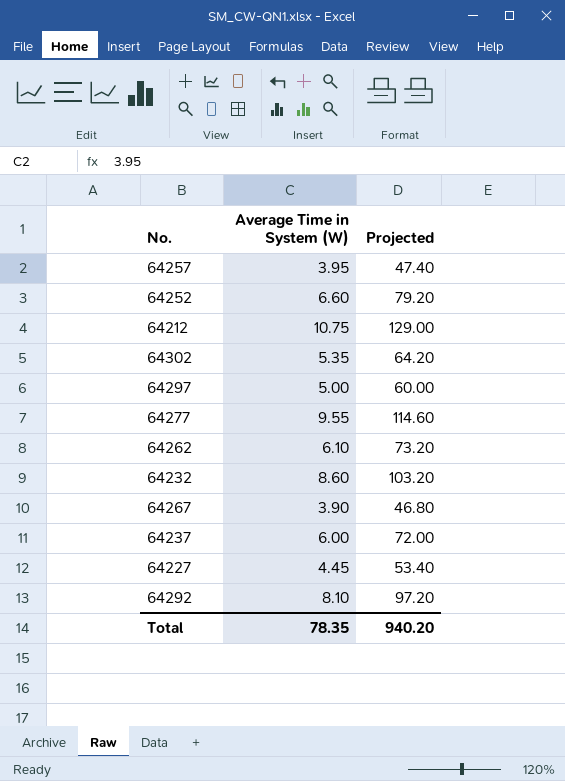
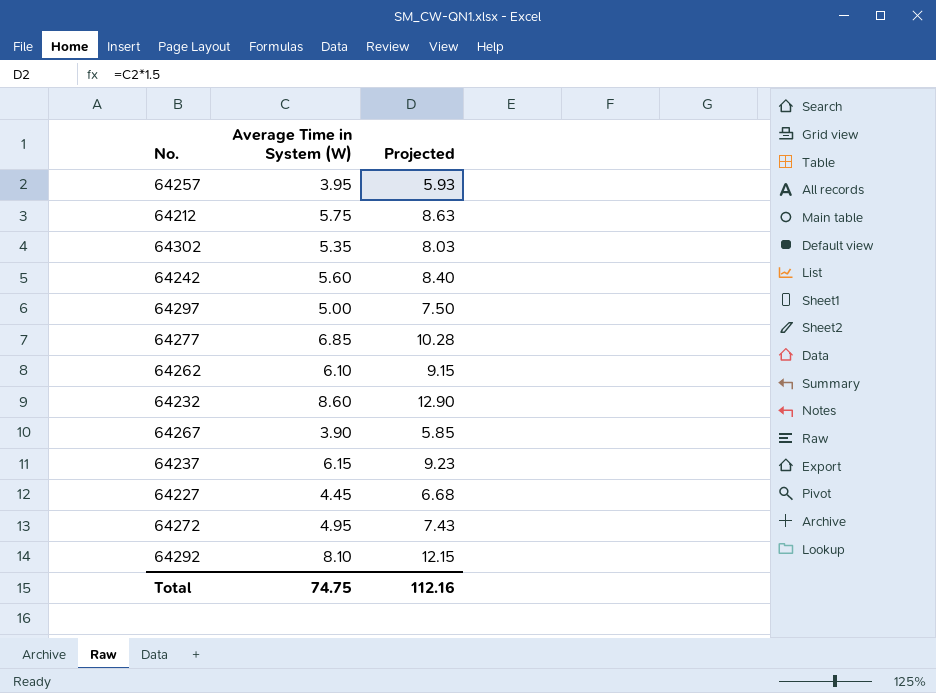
column Projected | formula: [Average Time in System (W)] * 12 -> [Average Time in System (W)] * 1.5
row 64252: 6.60 | 79.20 -> none
64212 | Average Time in System (W): 10.75 -> 5.75
row 64242: none -> 5.60 | 8.40
64277 | Average Time in System (W): 9.55 -> 6.85
64237 | Average Time in System (W): 6.00 -> 6.15
row 64272: none -> 4.95 | 7.43
Total | Average Time in System (W): 78.35 -> 74.75
Total | Projected: 940.20 -> 112.16

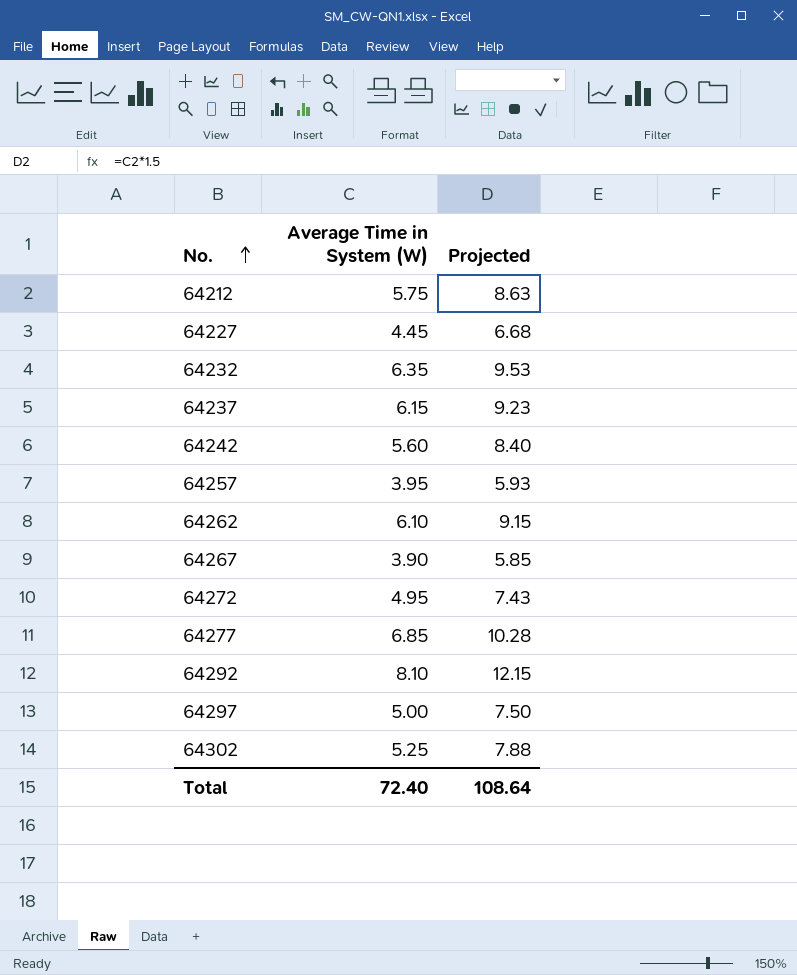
row order: none -> No. ascending
64232 | Average Time in System (W): 8.60 -> 6.35
64232 | Projected: 12.90 -> 9.53
64302 | Average Time in System (W): 5.35 -> 5.25
64302 | Projected: 8.03 -> 7.88
Total | Average Time in System (W): 74.75 -> 72.40
Total | Projected: 112.16 -> 108.64

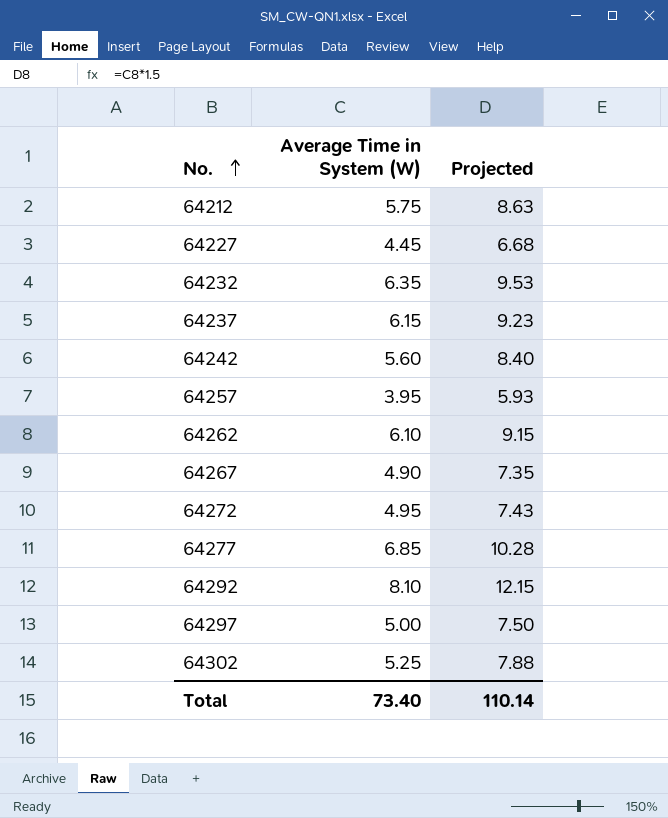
64267 | Average Time in System (W): 3.90 -> 4.90
64267 | Projected: 5.85 -> 7.35
Total | Average Time in System (W): 72.40 -> 73.40
Total | Projected: 108.64 -> 110.14

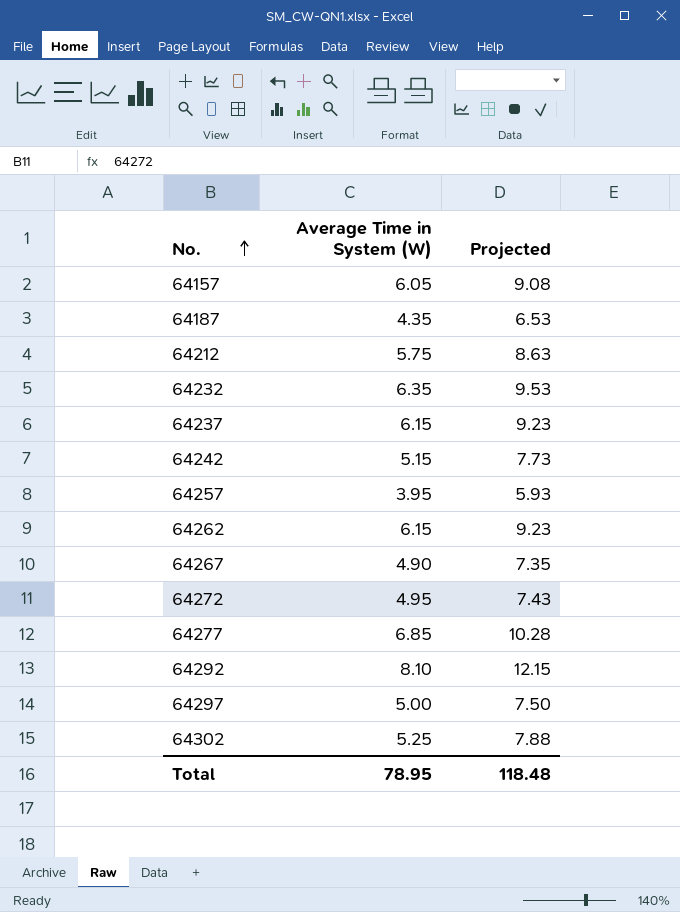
row 64227: 4.45 | 6.68 -> none
row 64157: none -> 6.05 | 9.08
row 64187: none -> 4.35 | 6.53
64242 | Average Time in System (W): 5.60 -> 5.15
64242 | Projected: 8.40 -> 7.73
64262 | Average Time in System (W): 6.10 -> 6.15
64262 | Projected: 9.15 -> 9.23
Total | Average Time in System (W): 73.40 -> 78.95
Total | Projected: 110.14 -> 118.48

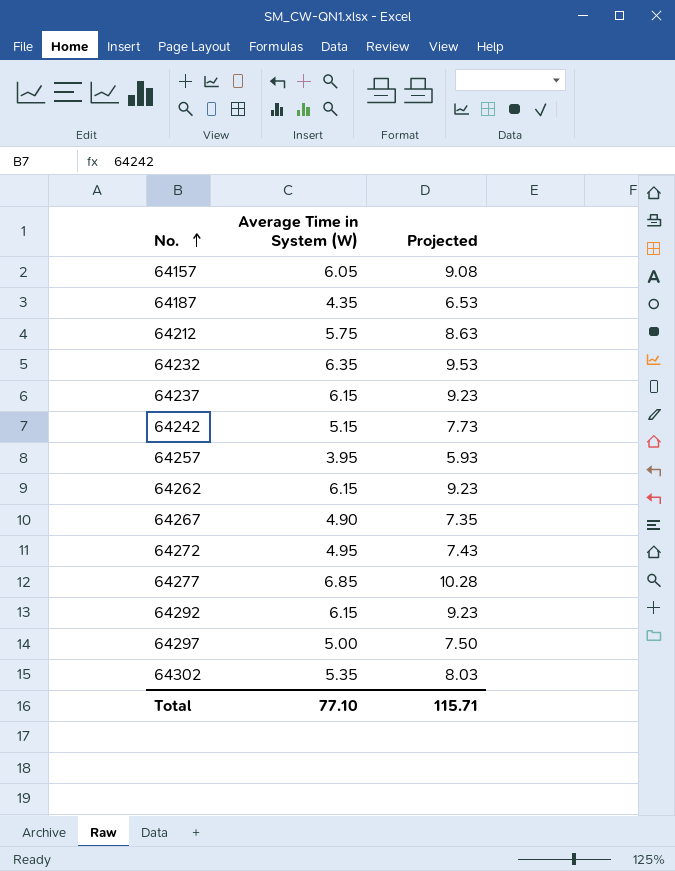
64292 | Average Time in System (W): 8.10 -> 6.15
64292 | Projected: 12.15 -> 9.23
64302 | Average Time in System (W): 5.25 -> 5.35
64302 | Projected: 7.88 -> 8.03
Total | Average Time in System (W): 78.95 -> 77.10
Total | Projected: 118.48 -> 115.71

